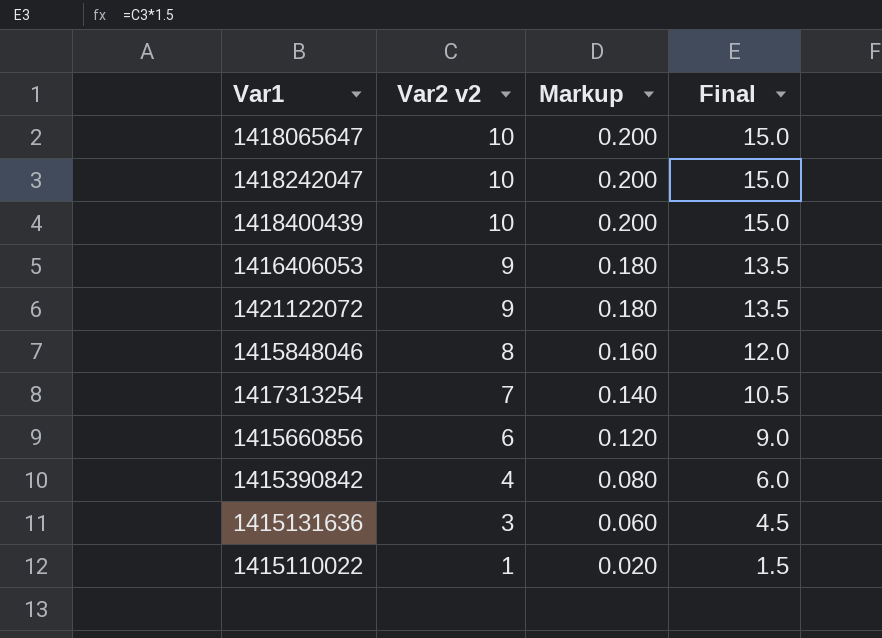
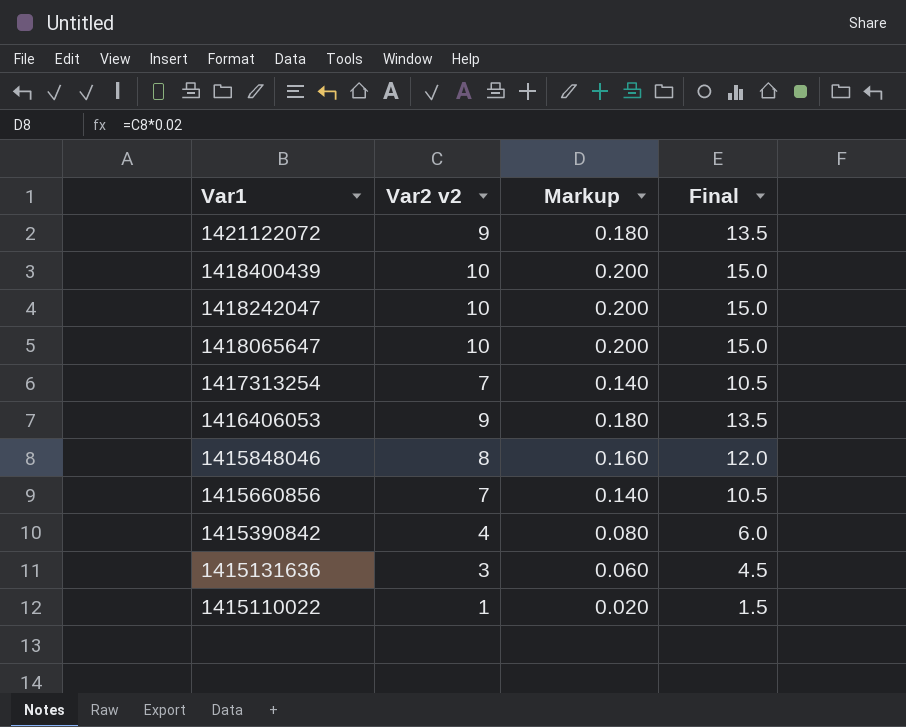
row order: Var2 v2 descending -> Var1 descending
1415660856 | Var2 v2: 6 -> 7
1415660856 | Markup: 0.120 -> 0.140
1415660856 | Final: 9.0 -> 10.5

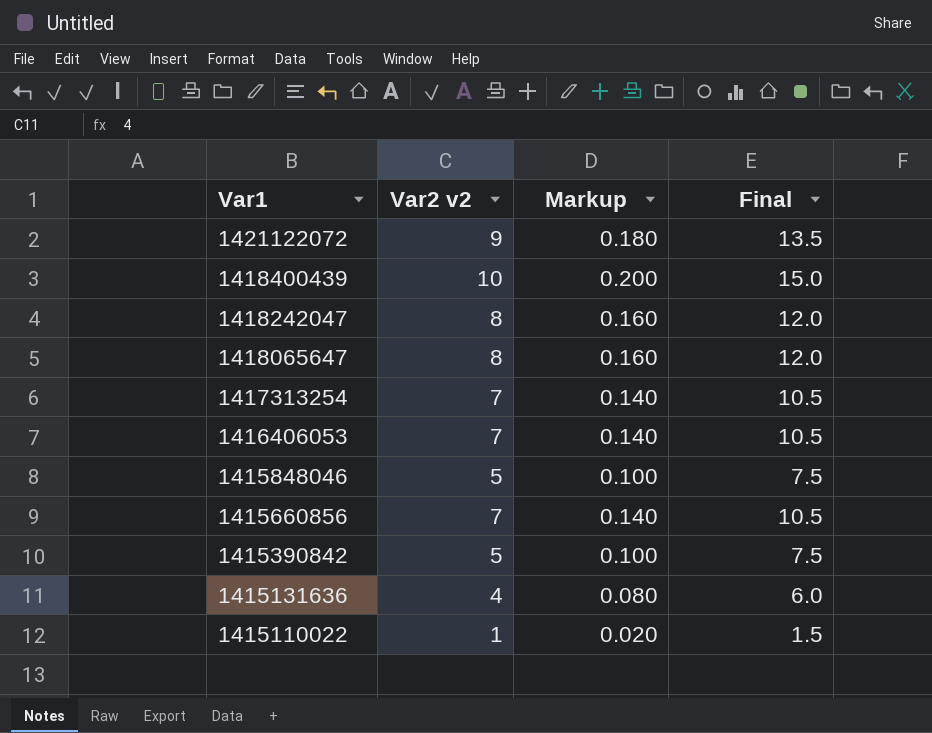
1418242047 | Var2 v2: 10 -> 8
1418242047 | Markup: 0.200 -> 0.160
1418242047 | Final: 15.0 -> 12.0
1418065647 | Var2 v2: 10 -> 8
1418065647 | Markup: 0.200 -> 0.160
1418065647 | Final: 15.0 -> 12.0
1416406053 | Var2 v2: 9 -> 7
1416406053 | Markup: 0.180 -> 0.140
1416406053 | Final: 13.5 -> 10.5
1415848046 | Var2 v2: 8 -> 5
1415848046 | Markup: 0.160 -> 0.100
1415848046 | Final: 12.0 -> 7.5
1415390842 | Var2 v2: 4 -> 5
1415390842 | Markup: 0.080 -> 0.100
1415390842 | Final: 6.0 -> 7.5
1415131636 | Var2 v2: 3 -> 4
1415131636 | Markup: 0.060 -> 0.080
1415131636 | Final: 4.5 -> 6.0

